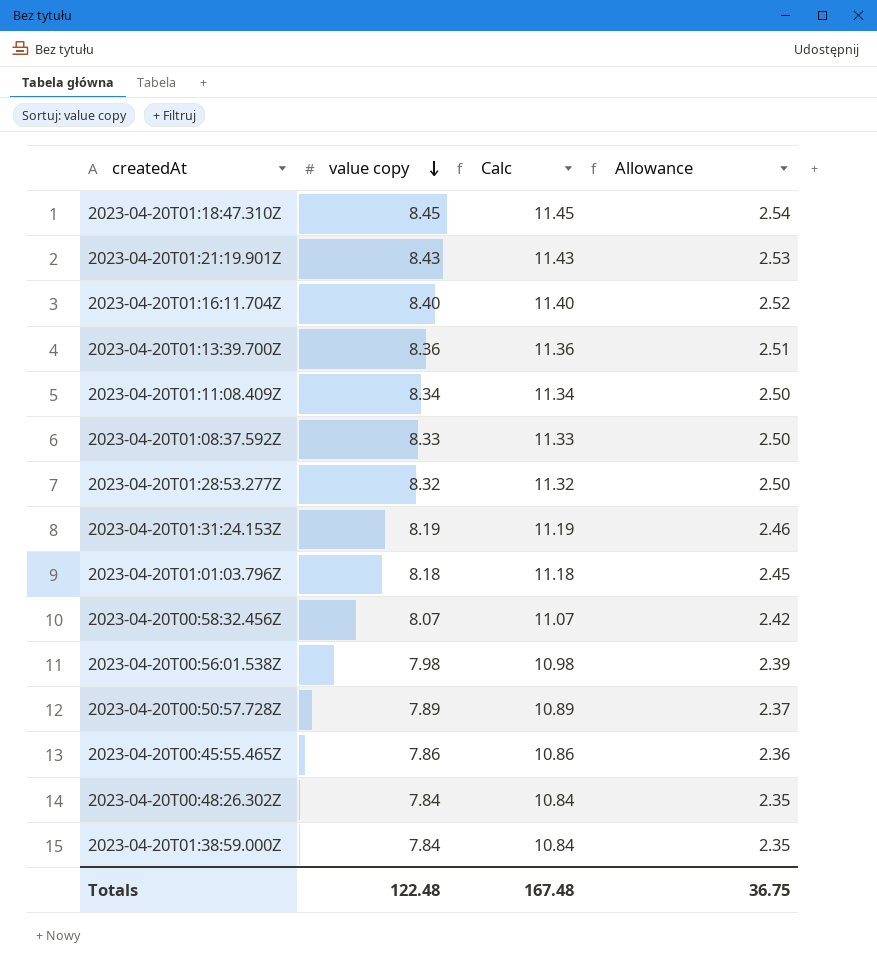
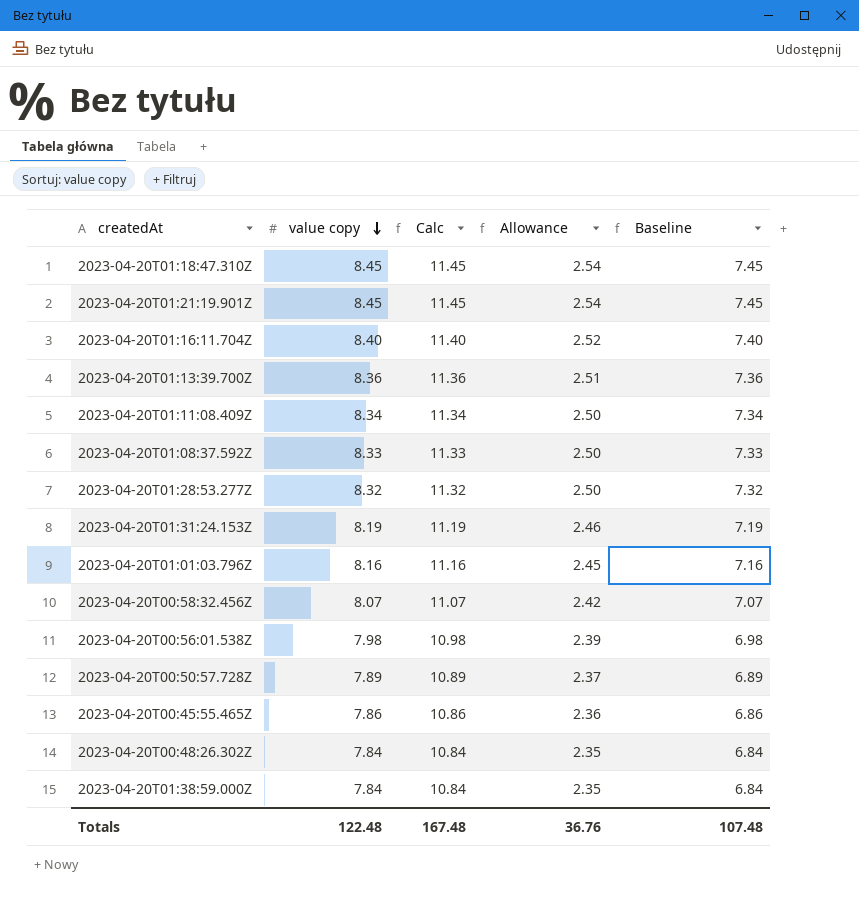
column Baseline | formula: none -> [value copy] - 1
2023-04-20T01:21:19.901Z | value copy: 8.43 -> 8.45
2023-04-20T01:21:19.901Z | Calc: 11.43 -> 11.45
2023-04-20T01:21:19.901Z | Allowance: 2.53 -> 2.54
2023-04-20T01:01:03.796Z | value copy: 8.18 -> 8.16
2023-04-20T01:01:03.796Z | Calc: 11.18 -> 11.16
Totals | Allowance: 36.75 -> 36.76

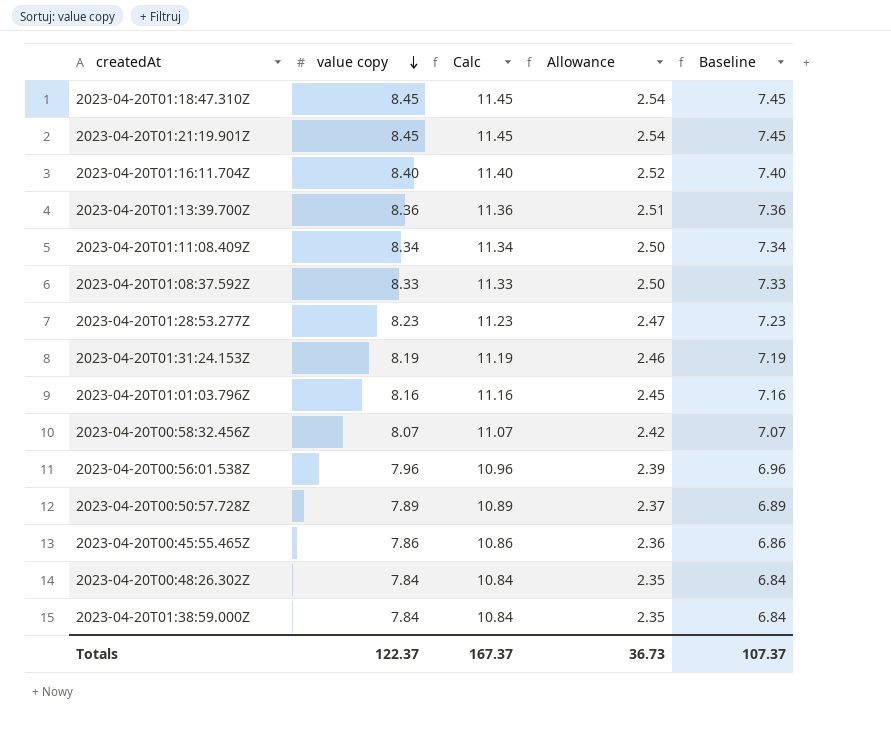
2023-04-20T01:28:53.277Z | value copy: 8.32 -> 8.23
2023-04-20T01:28:53.277Z | Calc: 11.32 -> 11.23
2023-04-20T01:28:53.277Z | Allowance: 2.50 -> 2.47
2023-04-20T01:28:53.277Z | Baseline: 7.32 -> 7.23
2023-04-20T00:56:01.538Z | value copy: 7.98 -> 7.96
2023-04-20T00:56:01.538Z | Calc: 10.98 -> 10.96
2023-04-20T00:56:01.538Z | Baseline: 6.98 -> 6.96
Totals | value copy: 122.48 -> 122.37
Totals | Calc: 167.48 -> 167.37
Totals | Allowance: 36.76 -> 36.73
Totals | Baseline: 107.48 -> 107.37

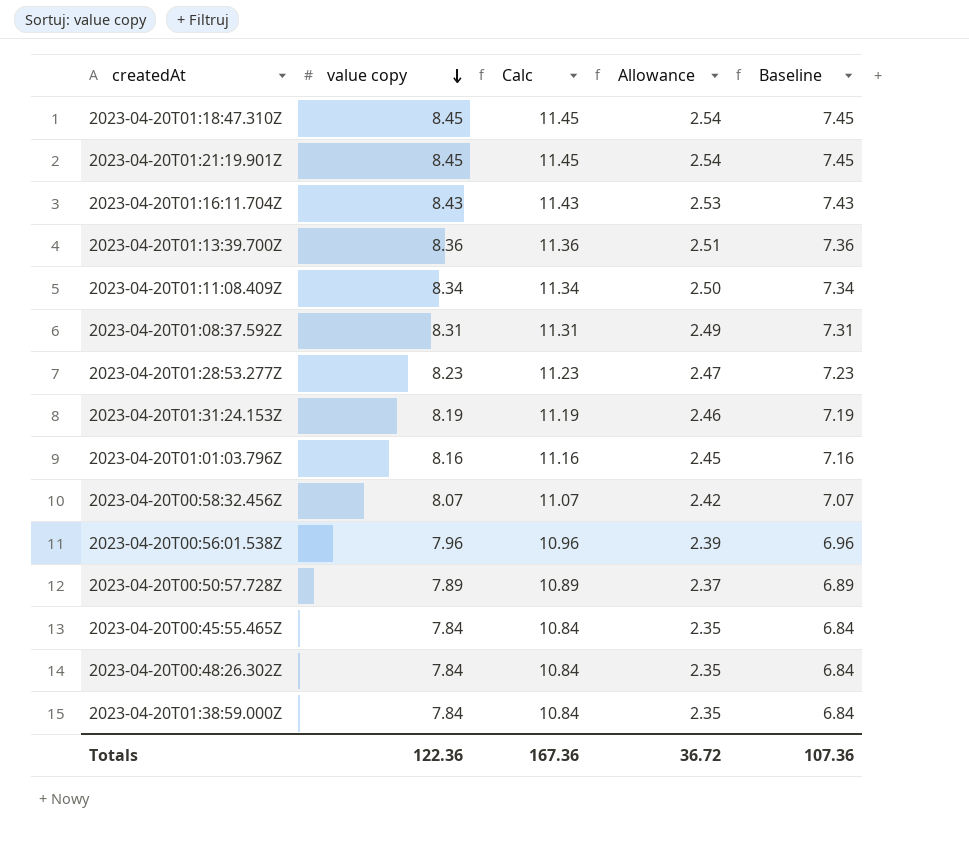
2023-04-20T01:16:11.704Z | value copy: 8.40 -> 8.43
2023-04-20T01:16:11.704Z | Calc: 11.40 -> 11.43
2023-04-20T01:16:11.704Z | Allowance: 2.52 -> 2.53
2023-04-20T01:16:11.704Z | Baseline: 7.40 -> 7.43
2023-04-20T01:08:37.592Z | value copy: 8.33 -> 8.31
2023-04-20T01:08:37.592Z | Calc: 11.33 -> 11.31
2023-04-20T01:08:37.592Z | Allowance: 2.50 -> 2.49
2023-04-20T01:08:37.592Z | Baseline: 7.33 -> 7.31
2023-04-20T00:45:55.465Z | value copy: 7.86 -> 7.84
2023-04-20T00:45:55.465Z | Calc: 10.86 -> 10.84
2023-04-20T00:45:55.465Z | Allowance: 2.36 -> 2.35
2023-04-20T00:45:55.465Z | Baseline: 6.86 -> 6.84
Totals | value copy: 122.37 -> 122.36
Totals | Calc: 167.37 -> 167.36
Totals | Allowance: 36.73 -> 36.72
Totals | Baseline: 107.37 -> 107.36

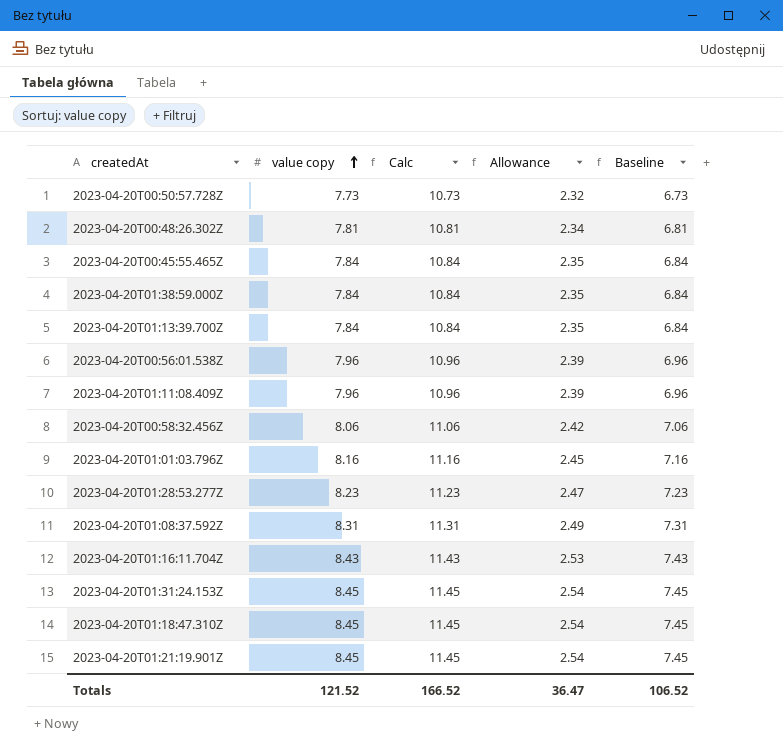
row order: value copy descending -> value copy ascending
2023-04-20T00:50:57.728Z | value copy: 7.89 -> 7.73
2023-04-20T00:50:57.728Z | Calc: 10.89 -> 10.73
2023-04-20T00:50:57.728Z | Allowance: 2.37 -> 2.32
2023-04-20T00:50:57.728Z | Baseline: 6.89 -> 6.73
2023-04-20T00:48:26.302Z | value copy: 7.84 -> 7.81
2023-04-20T00:48:26.302Z | Calc: 10.84 -> 10.81
2023-04-20T00:48:26.302Z | Allowance: 2.35 -> 2.34
2023-04-20T00:48:26.302Z | Baseline: 6.84 -> 6.81
2023-04-20T01:13:39.700Z | value copy: 8.36 -> 7.84
2023-04-20T01:13:39.700Z | Calc: 11.36 -> 10.84
2023-04-20T01:13:39.700Z | Allowance: 2.51 -> 2.35
2023-04-20T01:13:39.700Z | Baseline: 7.36 -> 6.84
2023-04-20T01:11:08.409Z | value copy: 8.34 -> 7.96
2023-04-20T01:11:08.409Z | Calc: 11.34 -> 10.96
2023-04-20T01:11:08.409Z | Allowance: 2.50 -> 2.39
2023-04-20T01:11:08.409Z | Baseline: 7.34 -> 6.96
2023-04-20T00:58:32.456Z | value copy: 8.07 -> 8.06
2023-04-20T00:58:32.456Z | Calc: 11.07 -> 11.06
2023-04-20T00:58:32.456Z | Baseline: 7.07 -> 7.06
2023-04-20T01:31:24.153Z | value copy: 8.19 -> 8.45
2023-04-20T01:31:24.153Z | Calc: 11.19 -> 11.45
2023-04-20T01:31:24.153Z | Allowance: 2.46 -> 2.54
2023-04-20T01:31:24.153Z | Baseline: 7.19 -> 7.45
Totals | value copy: 122.36 -> 121.52
Totals | Calc: 167.36 -> 166.52
Totals | Allowance: 36.72 -> 36.47
Totals | Baseline: 107.36 -> 106.52

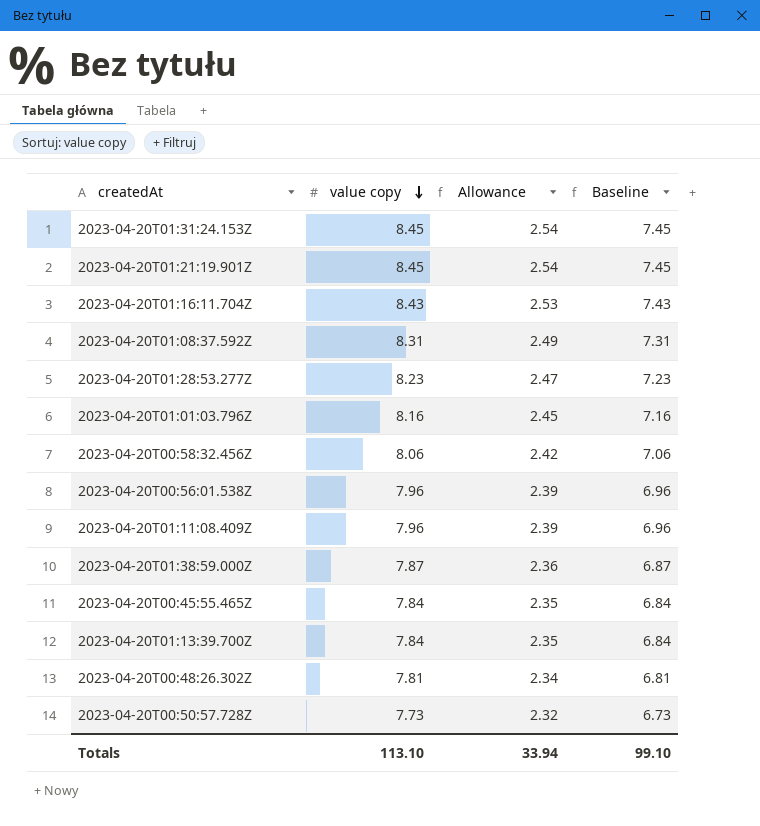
row order: value copy ascending -> value copy descending
column Calc | formula: [value copy] + 3 -> none
row 2023-04-20T01:18:47.310Z: 8.45 | 11.45 | 2.54 | 7.45 -> none
2023-04-20T01:38:59.000Z | value copy: 7.84 -> 7.87
2023-04-20T01:38:59.000Z | Allowance: 2.35 -> 2.36
2023-04-20T01:38:59.000Z | Baseline: 6.84 -> 6.87
Totals | value copy: 121.52 -> 113.10
Totals | Allowance: 36.47 -> 33.94
Totals | Baseline: 106.52 -> 99.10

